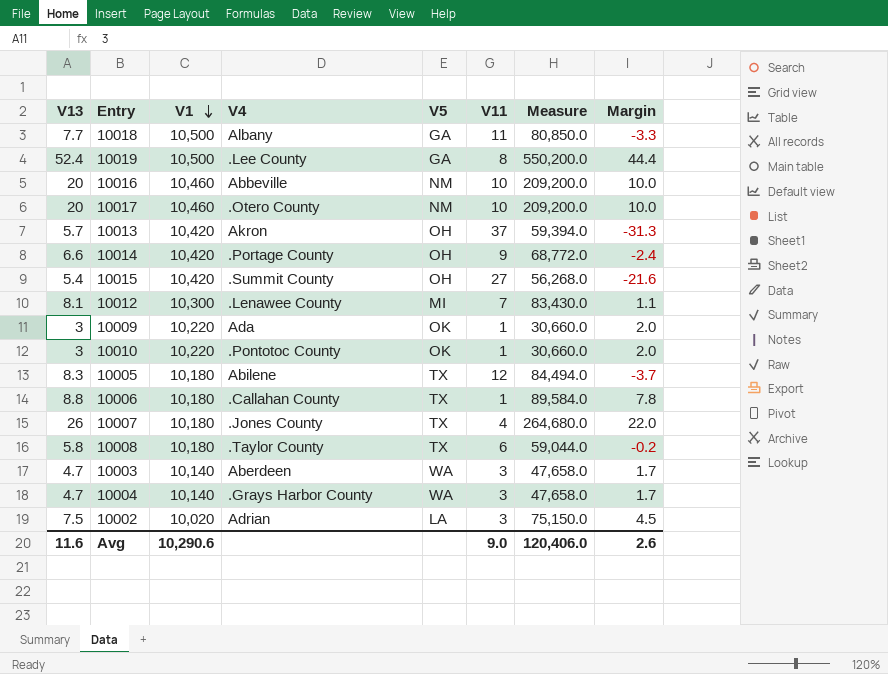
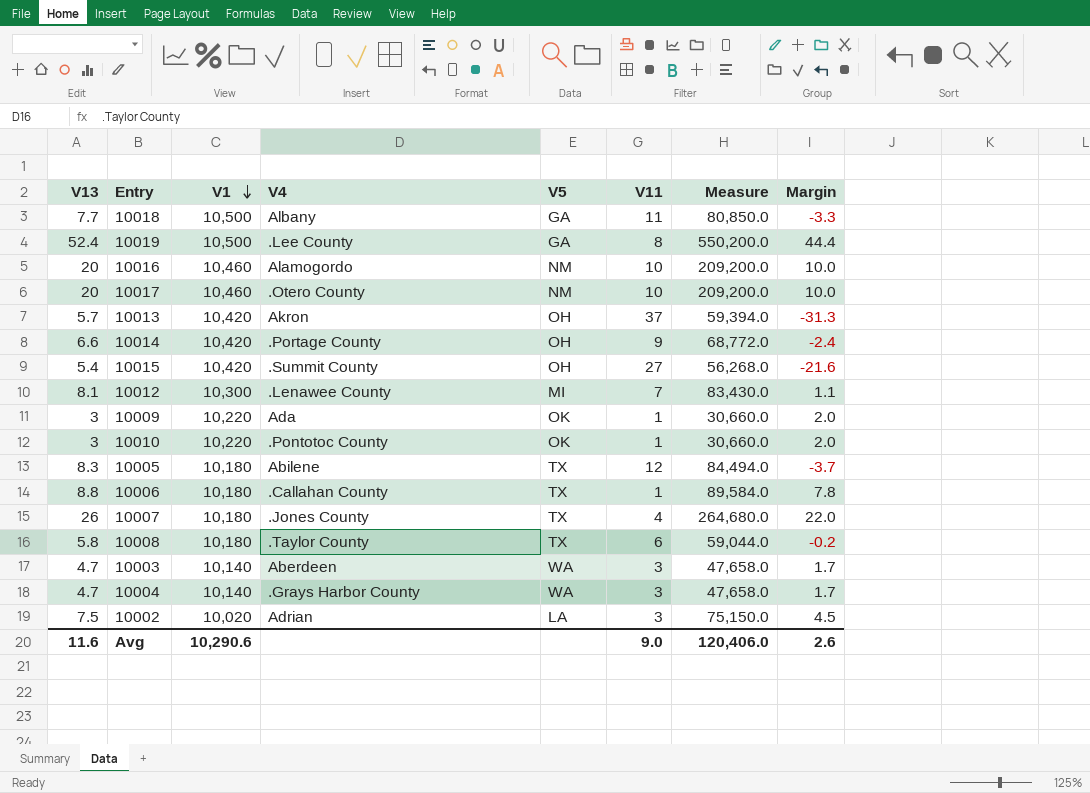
10016 | V4: Abbeville -> Alamogordo

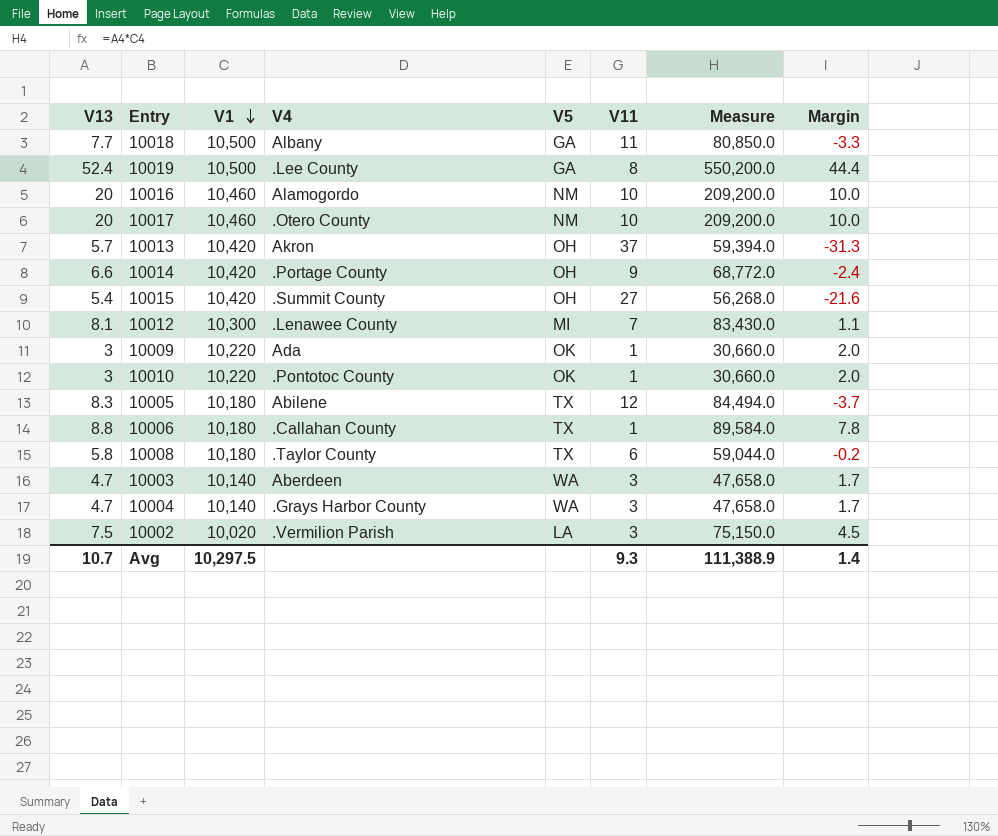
row 10007: 26 | 10,180 | .Jones County | TX | 4 | 264,680.0 | 22.0 -> none
10002 | V4: Adrian -> .Vermilion Parish
Avg | V13: 11.6 -> 10.7
Avg | V1: 10,290.6 -> 10,297.5
Avg | V11: 9.0 -> 9.3
Avg | Measure: 120,406.0 -> 111,388.9
Avg | Margin: 2.6 -> 1.4

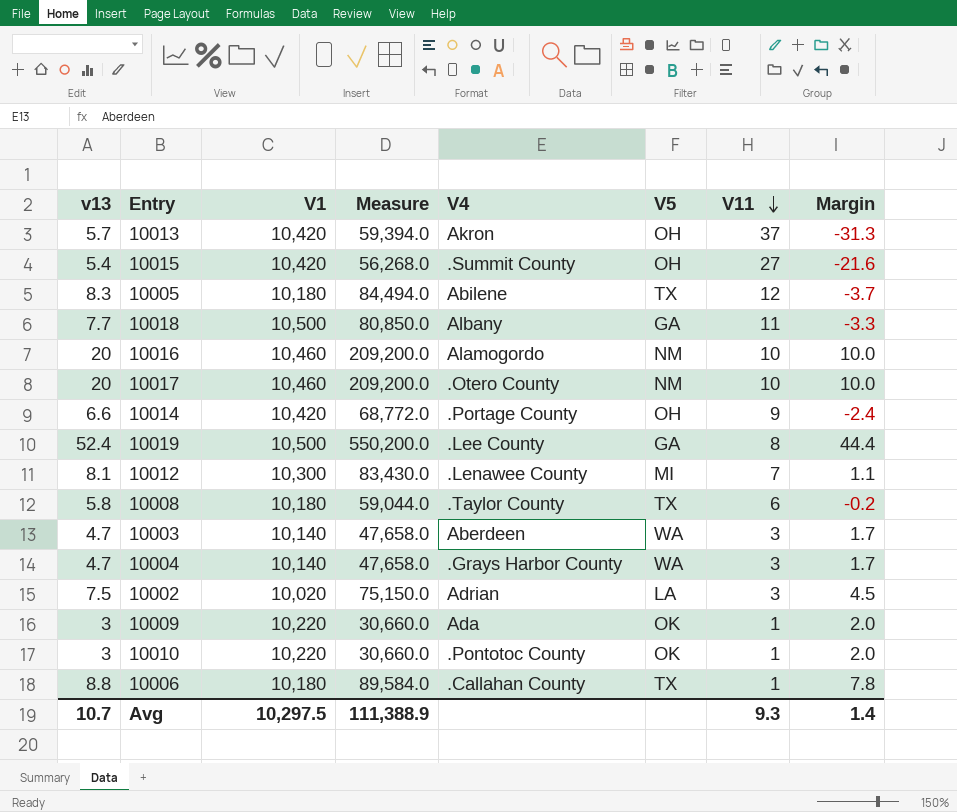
row order: V1 descending -> V11 descending
column name: V13 -> v13
column Measure | position: 7 -> 4
10002 | V4: .Vermilion Parish -> Adrian

